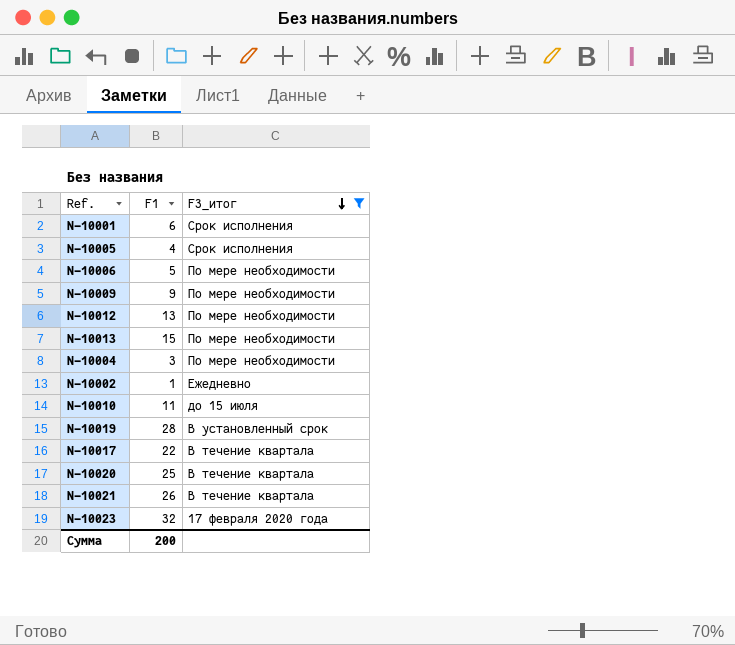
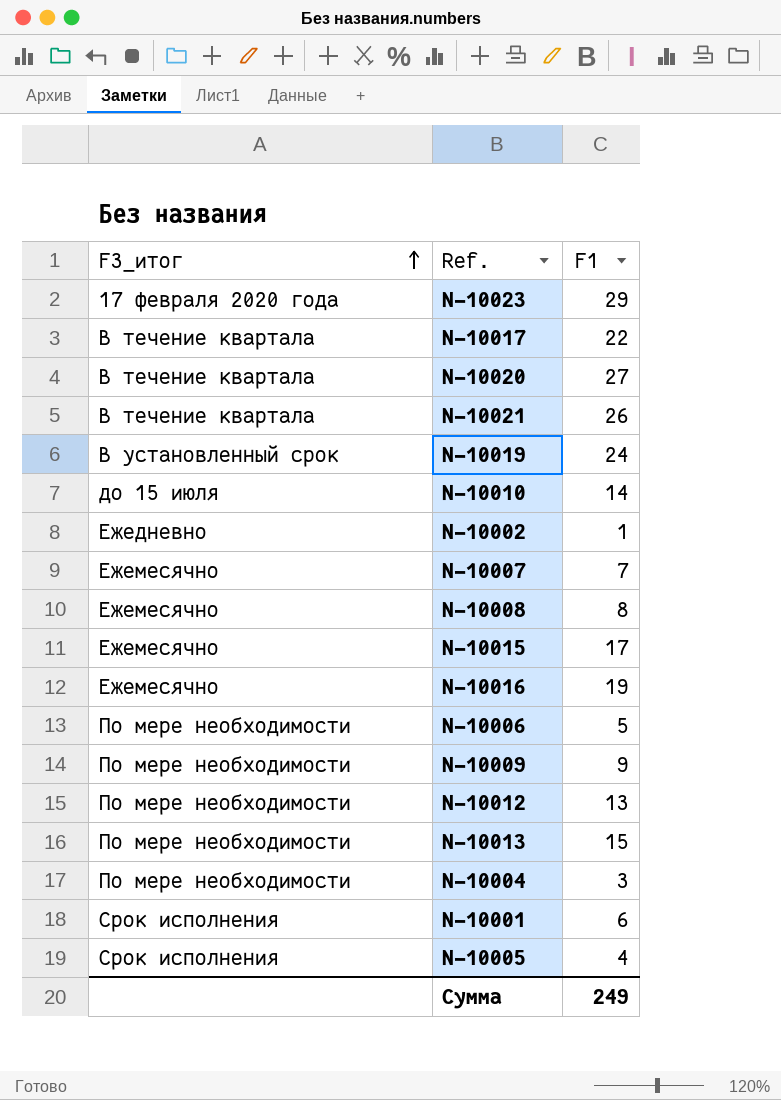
filter: F3_итог != Ежемесячно -> none
row order: F3_итог descending -> F3_итог ascending
column F3_итог | position: 3 -> 1
N-10023 | F1: 32 -> 29
N-10020 | F1: 25 -> 27
N-10019 | F1: 28 -> 24
N-10010 | F1: 11 -> 14
Сумма | F1: 200 -> 249

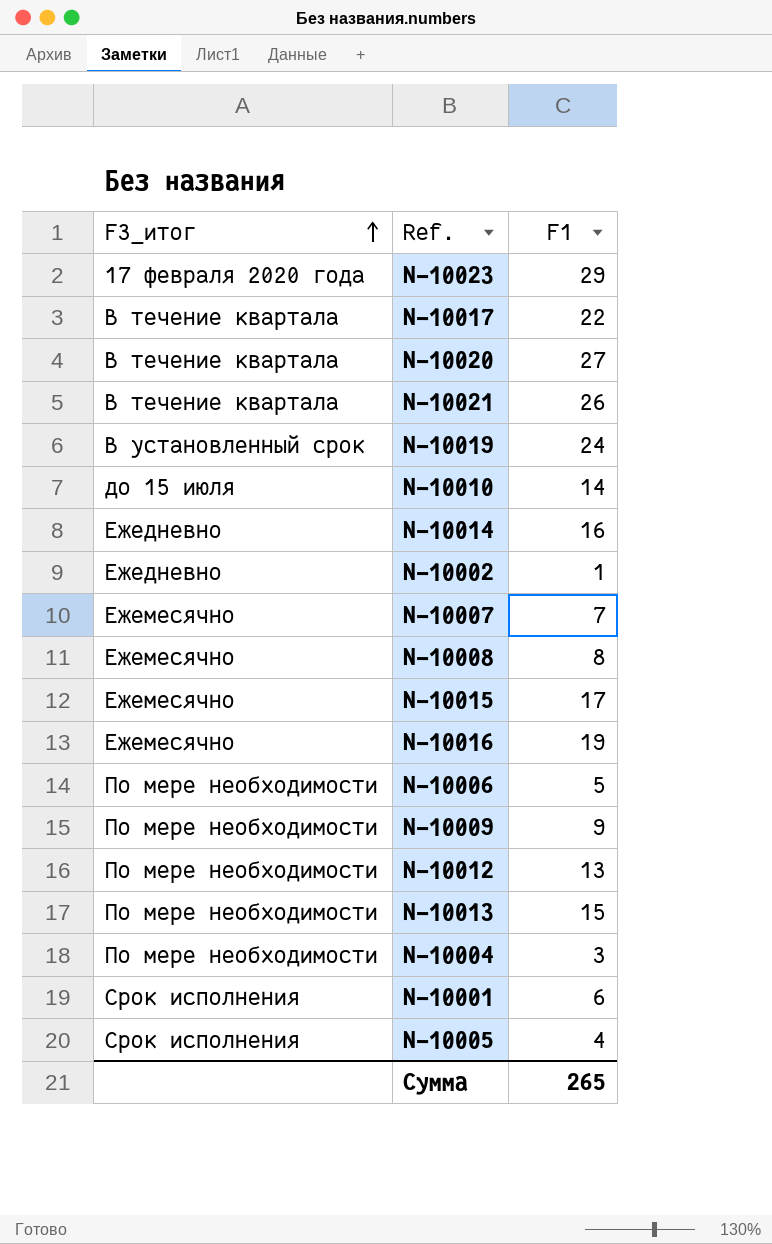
row N-10014: none -> Ежедневно | 16
Сумма | F1: 249 -> 265

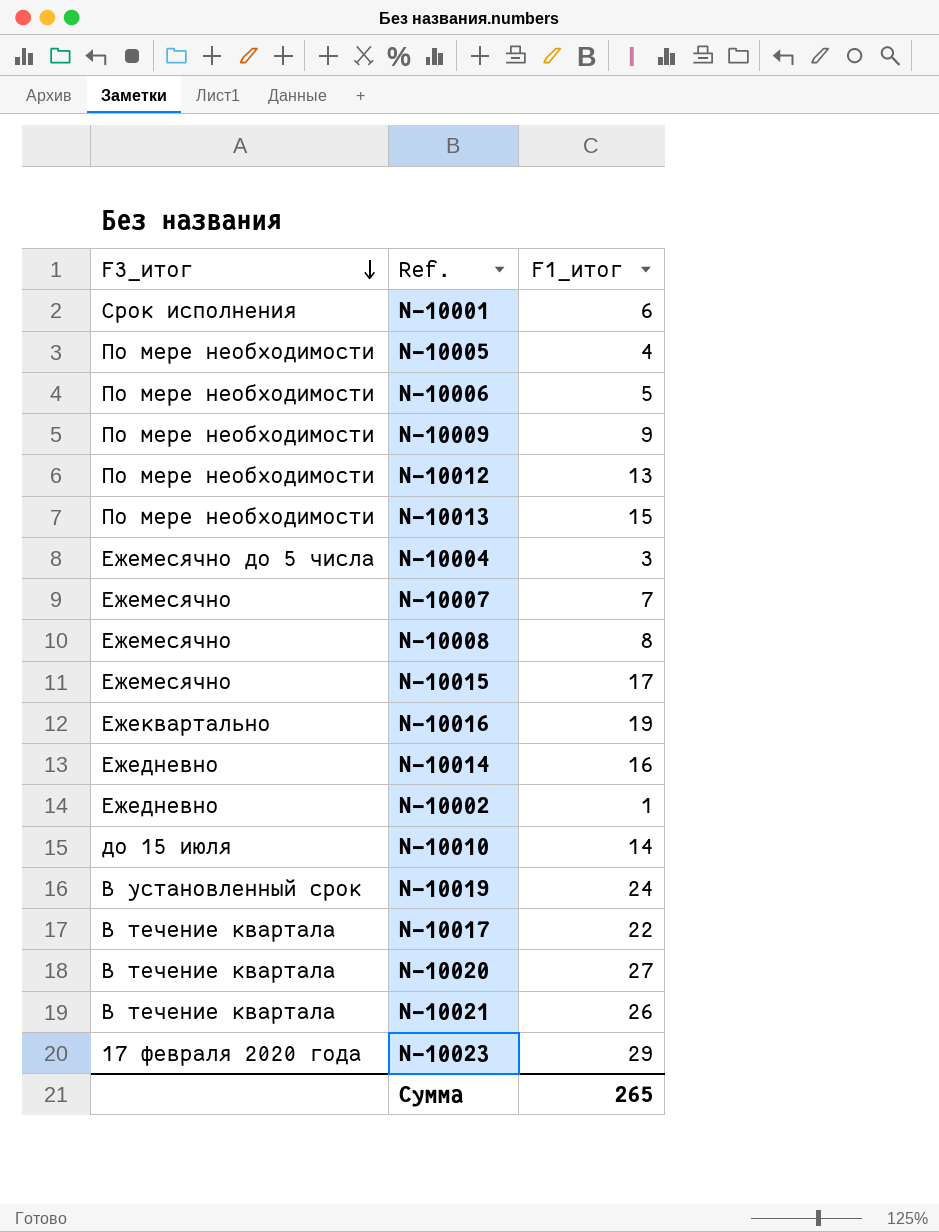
row order: F3_итог ascending -> F3_итог descending
column name: F1 -> F1_итог
N-10005 | F3_итог: Срок исполнения -> По мере необходимости
N-10004 | F3_итог: По мере необходимости -> Ежемесячно до 5 числа
N-10016 | F3_итог: Ежемесячно -> Ежеквартально

